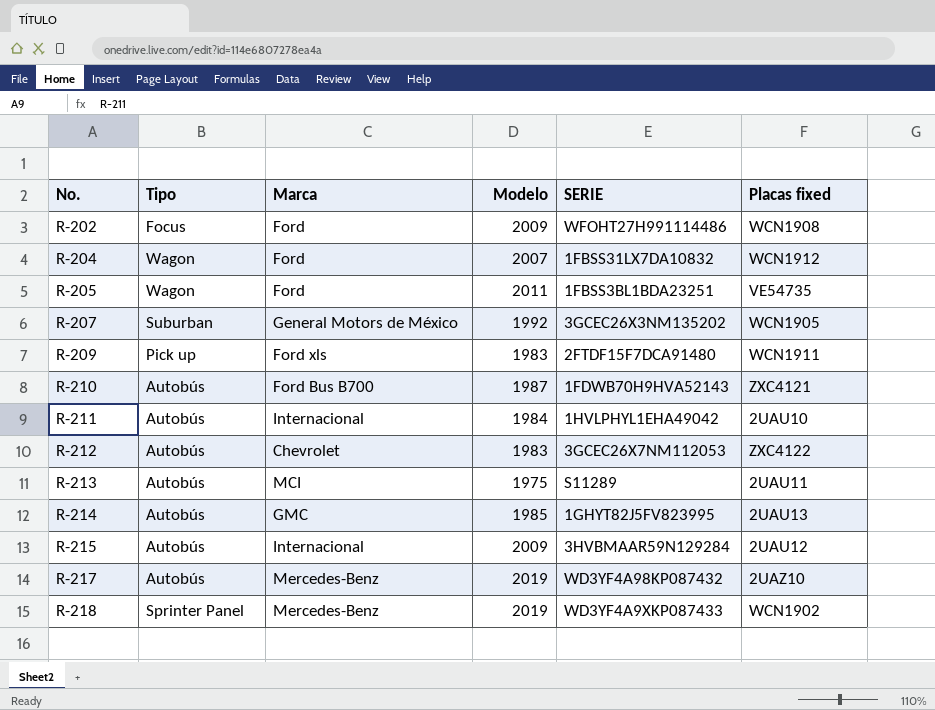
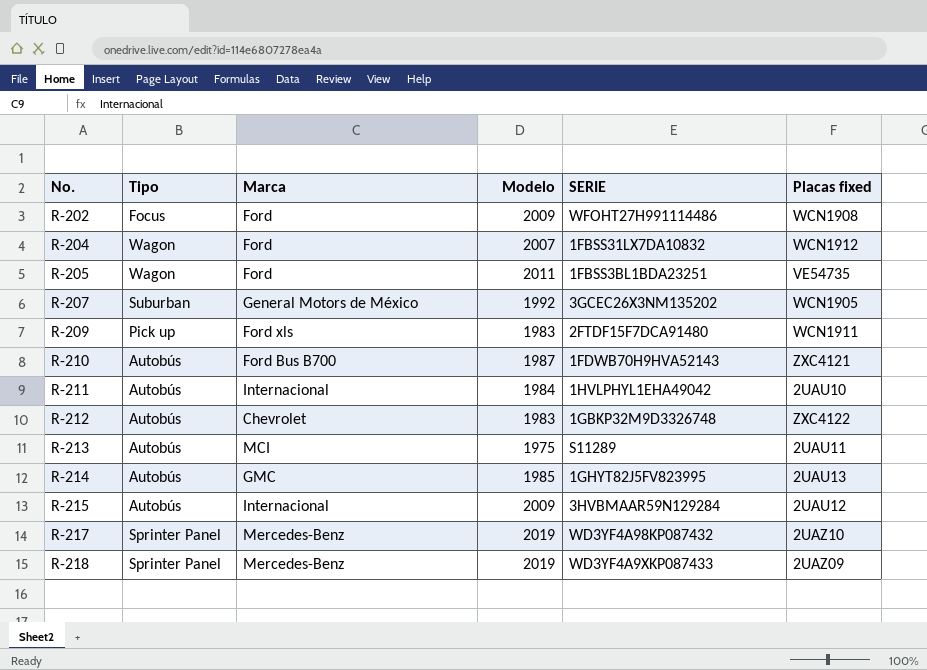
R-212 | SERIE: 3GCEC26X7NM112053 -> 1GBKP32M9D3326748
R-217 | Tipo: Autobús -> Sprinter Panel
R-218 | Placas fixed: WCN1902 -> 2UAZ09

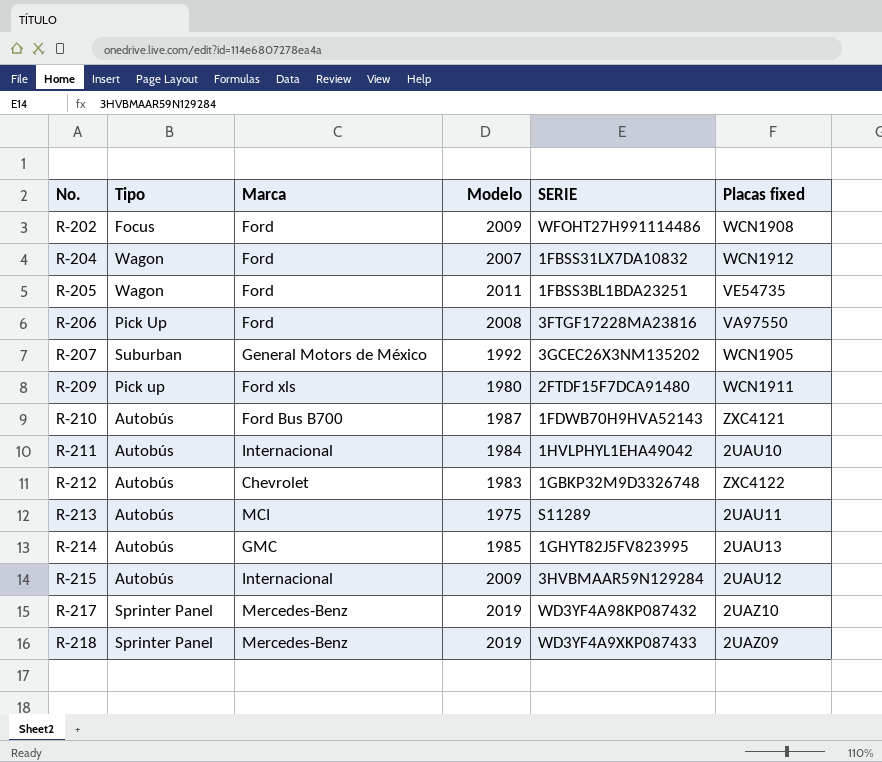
row R-206: none -> Pick Up | Ford | 2008 | 3FTGF17228MA23816 | VA97550
R-209 | Modelo: 1983 -> 1980

